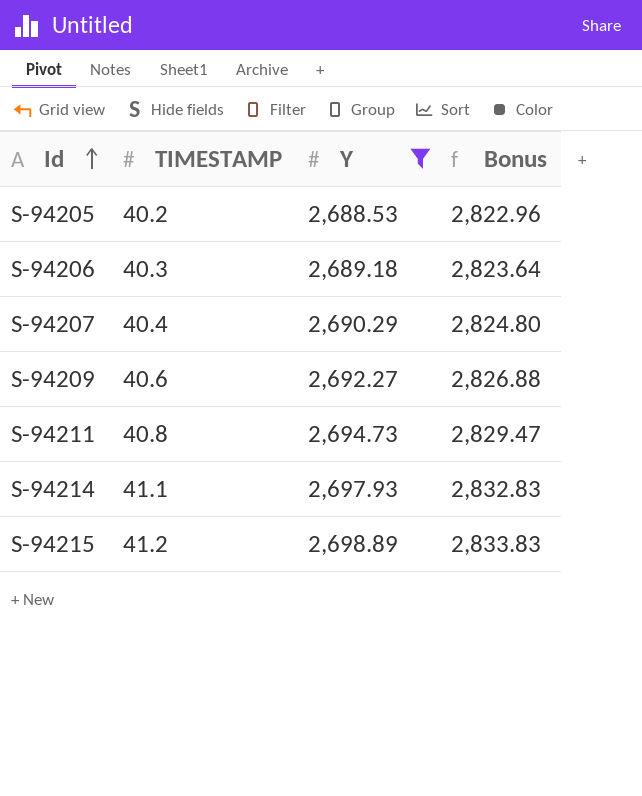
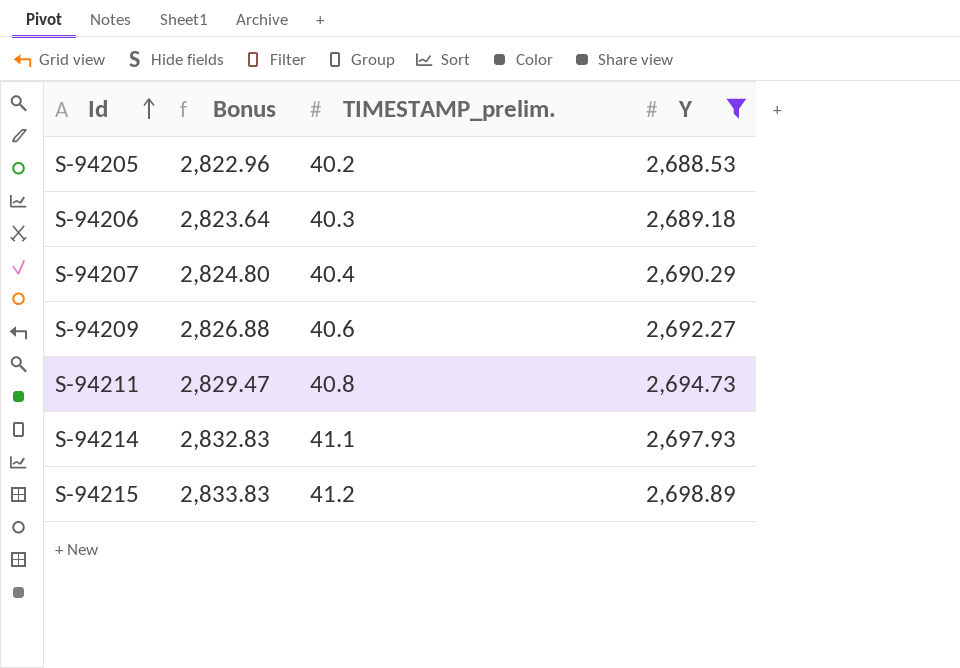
column Bonus | position: 4 -> 2
column name: TIMESTAMP -> TIMESTAMP_prelim.

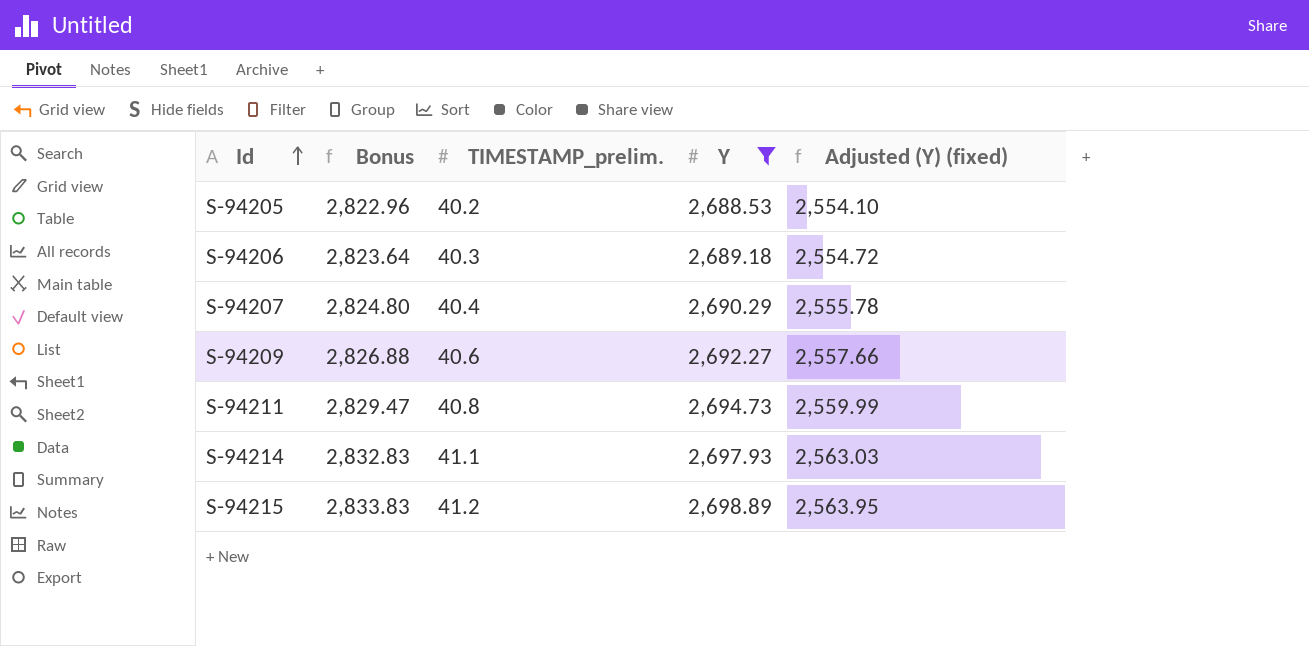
column Adjusted (Y) (fixed) | formula: none -> [Y] * 0.95

